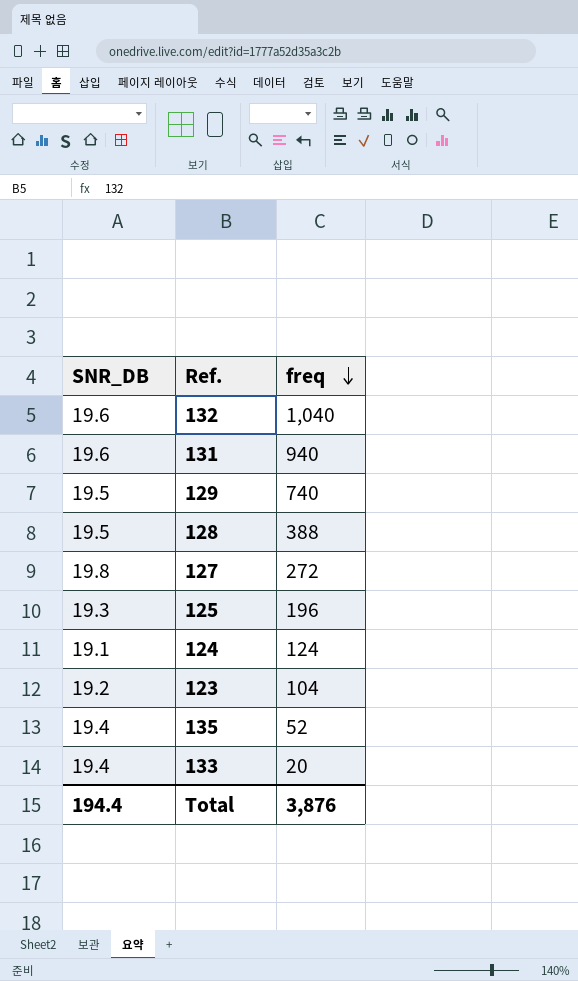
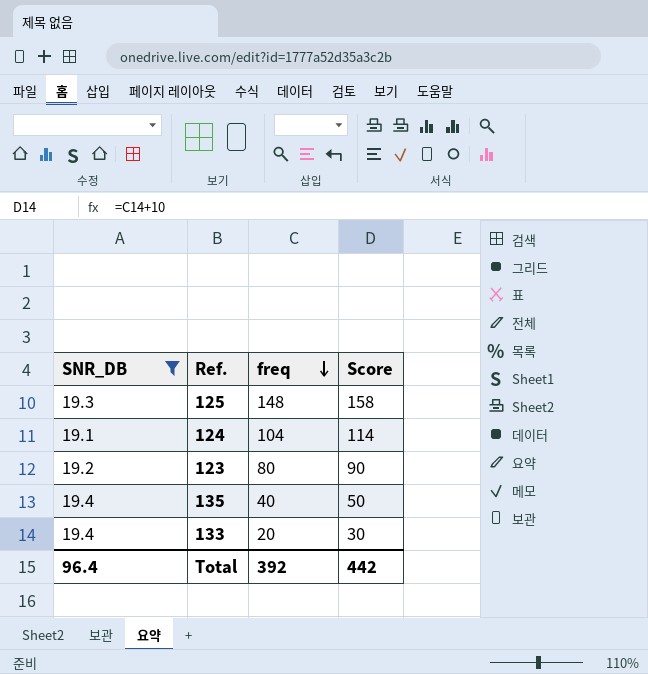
filter: none -> SNR_DB <= 19.4
column Score | formula: none -> [freq] + 10
125 | freq: 196 -> 148
124 | freq: 124 -> 104
123 | freq: 104 -> 80
135 | freq: 52 -> 40
Total | SNR_DB: 194.4 -> 96.4
Total | freq: 3,876 -> 392

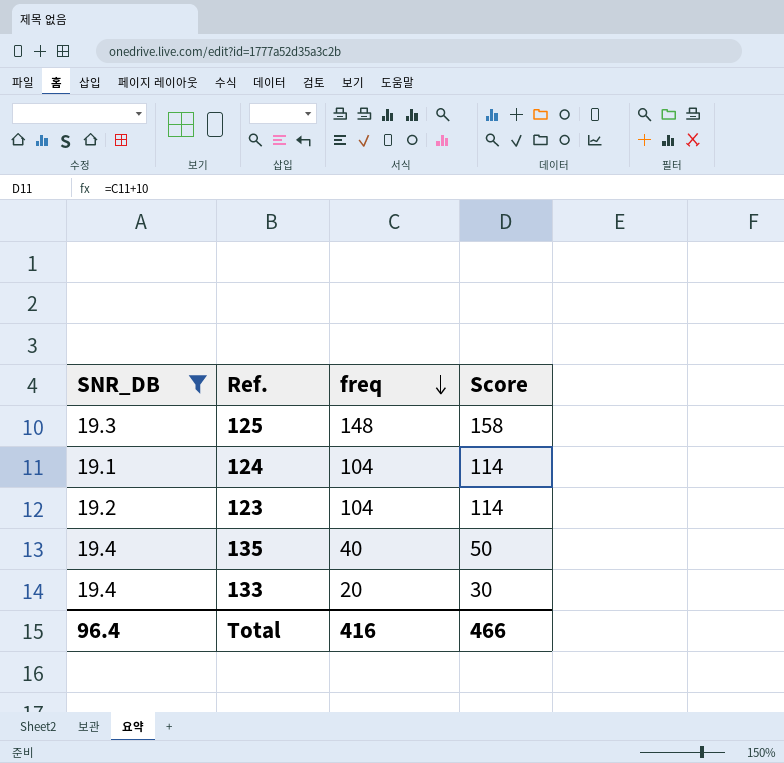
123 | freq: 80 -> 104
123 | Score: 90 -> 114
Total | freq: 392 -> 416
Total | Score: 442 -> 466

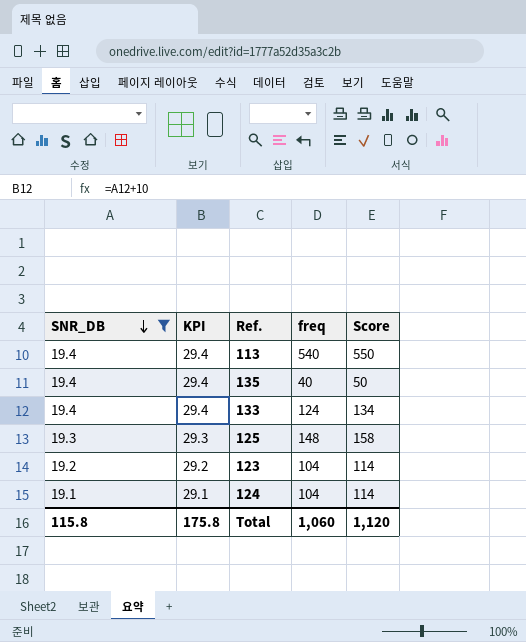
row order: freq descending -> SNR_DB descending
column KPI | formula: none -> [SNR_DB] + 10
row 113: none -> 19.4 | 29.4 | 540 | 550
133 | freq: 20 -> 124
133 | Score: 30 -> 134
Total | SNR_DB: 96.4 -> 115.8
Total | freq: 416 -> 1,060
Total | Score: 466 -> 1,120

